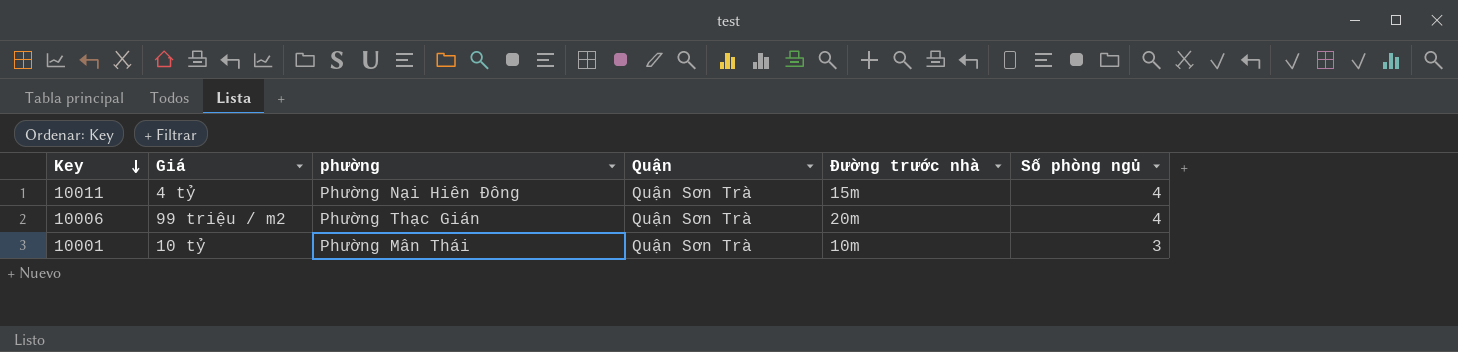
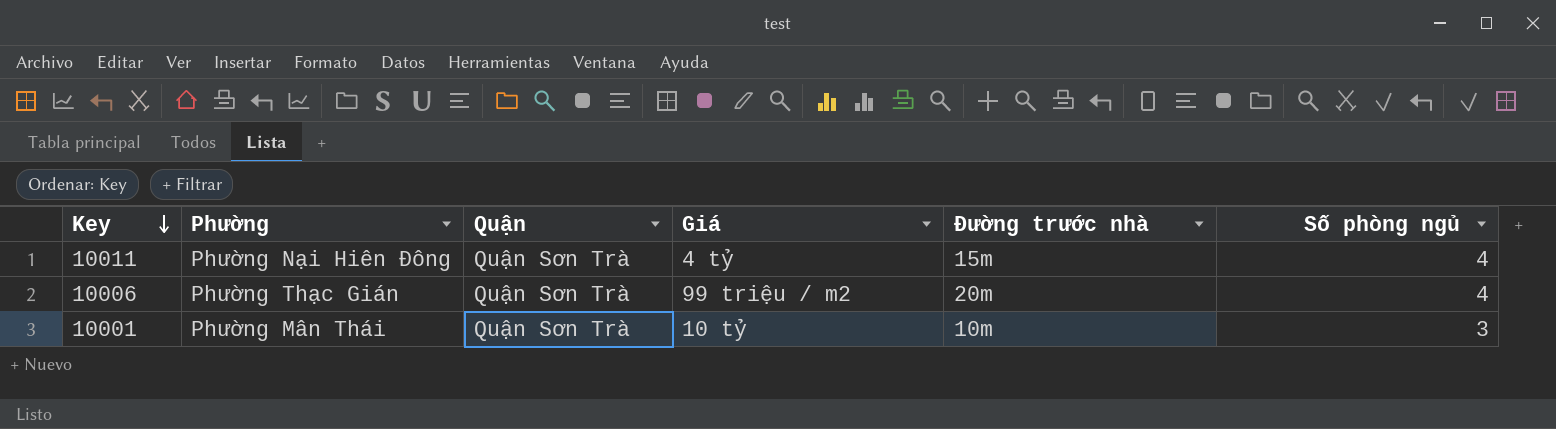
column name: phường -> Phường
column Giá | position: 2 -> 4

